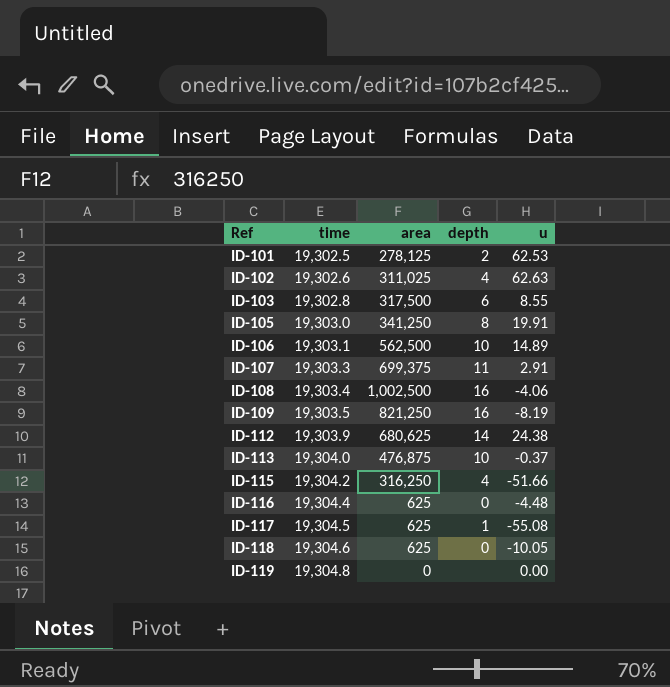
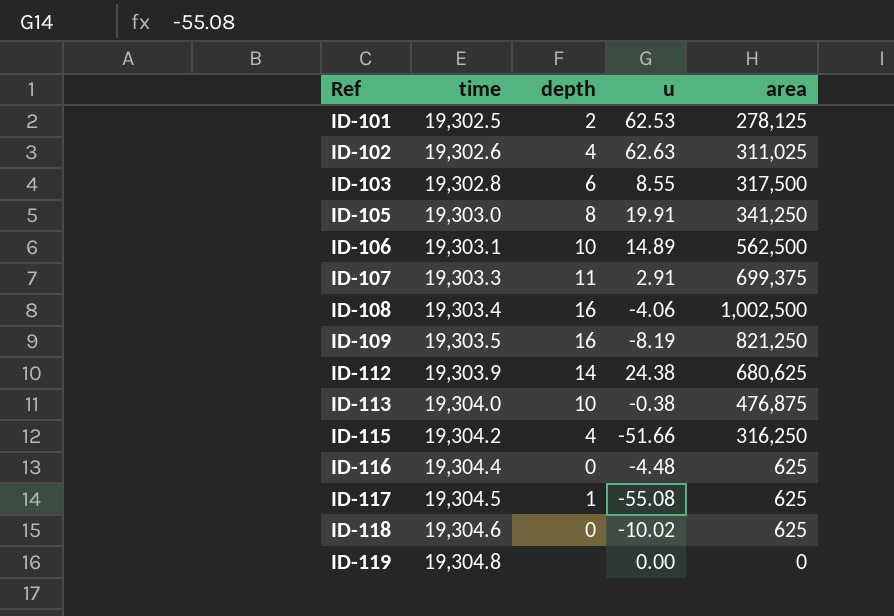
column area | position: 3 -> 5
ID-113 | u: -0.37 -> -0.38
ID-118 | u: -10.05 -> -10.02

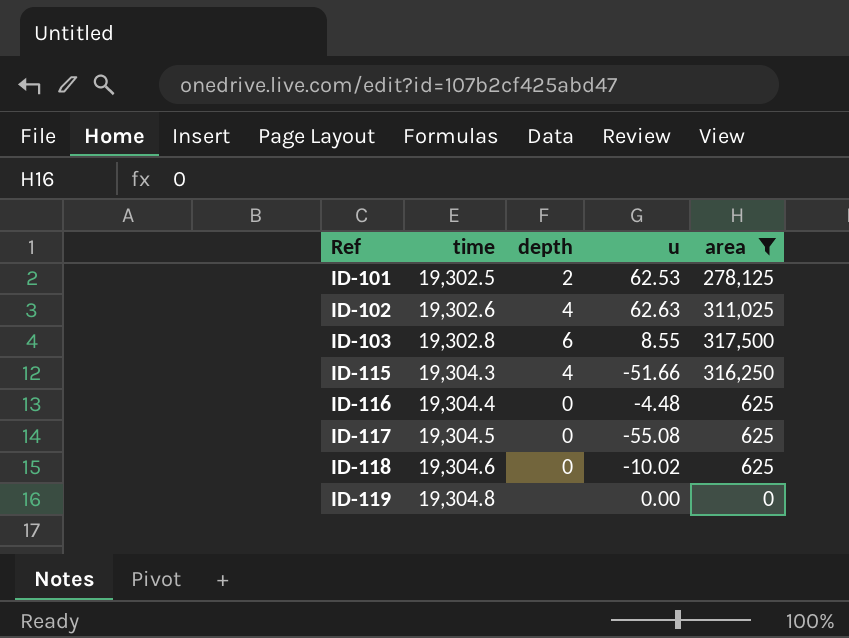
filter: none -> area <= 317,500
ID-115 | time: 19,304.2 -> 19,304.3
ID-117 | depth: 1 -> 0

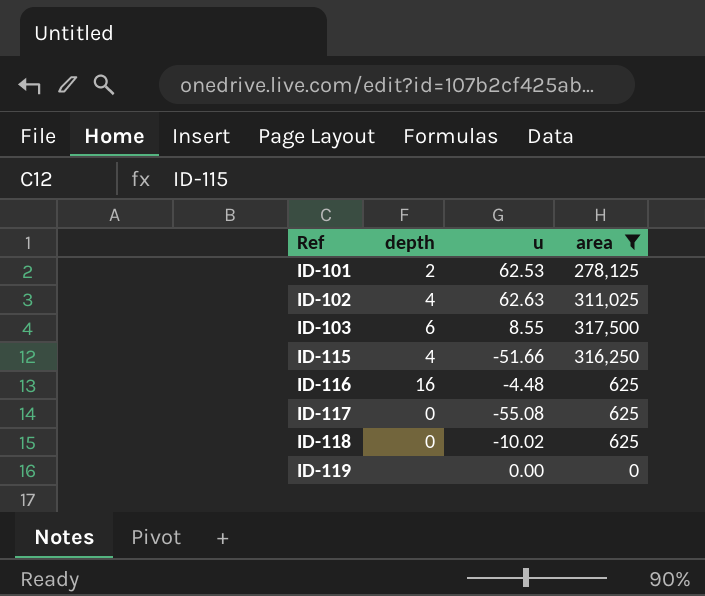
column time | position: 2 -> none
ID-116 | depth: 0 -> 16

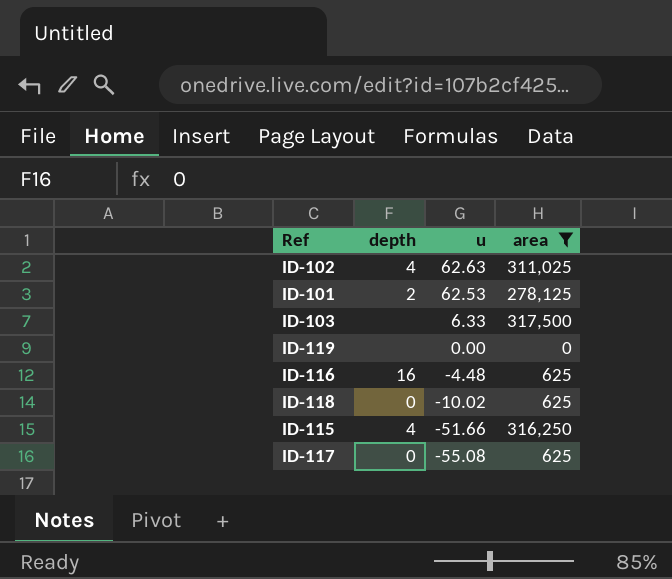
row order: Ref ascending -> u descending
ID-103 | depth: 6 -> none
ID-103 | u: 8.55 -> 6.33

